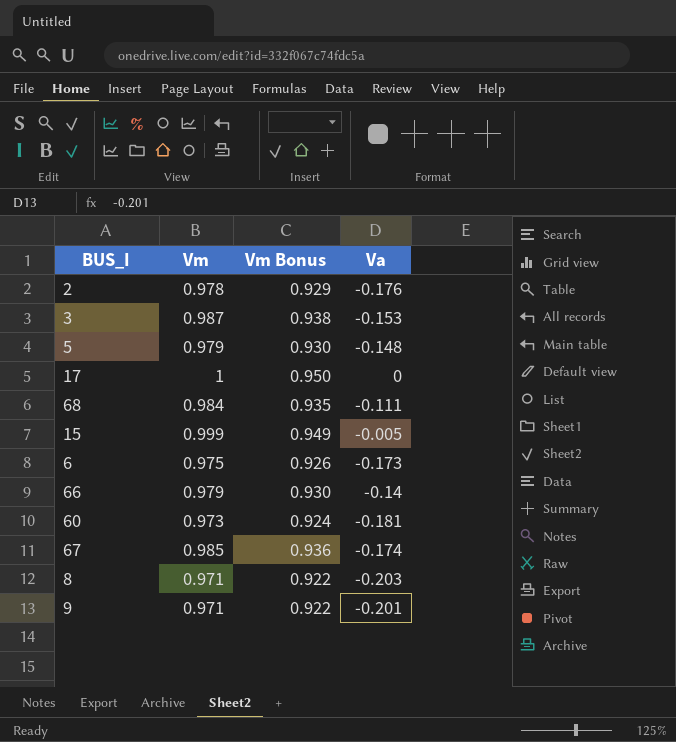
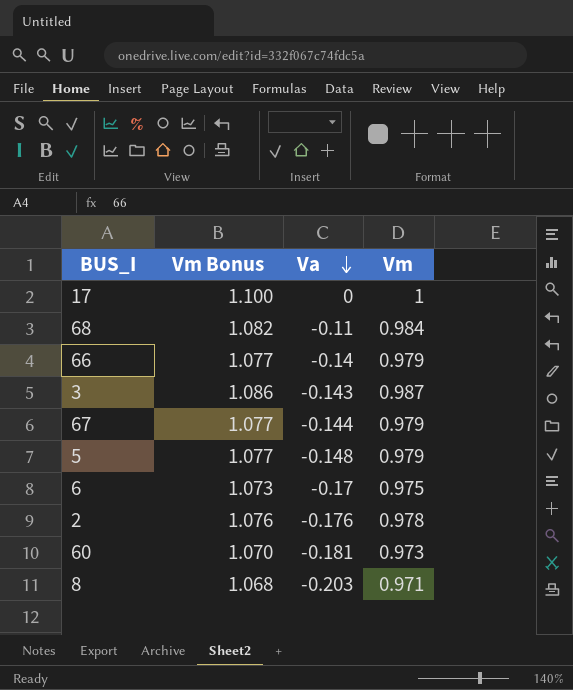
row order: none -> Va descending
column Vm Bonus | formula: [Vm] * 0.95 -> [Vm] * 1.1
column Vm | position: 2 -> 4
row 15: 0.999 | 0.949 | -0.005 -> none
row 9: 0.971 | 0.922 | -0.201 -> none
68 | Va: -0.111 -> -0.11
3 | Va: -0.153 -> -0.143
67 | Va: -0.174 -> -0.144
67 | Vm: 0.985 -> 0.979
6 | Va: -0.173 -> -0.17

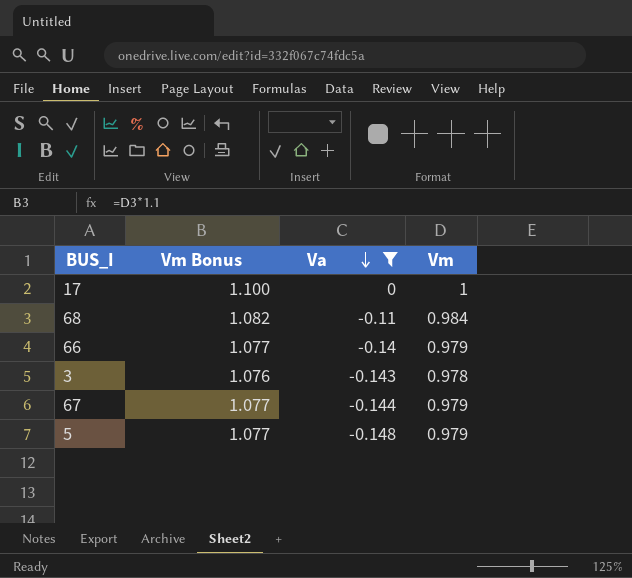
filter: none -> Va >= -0.148
3 | Vm Bonus: 1.086 -> 1.076
3 | Vm: 0.987 -> 0.978

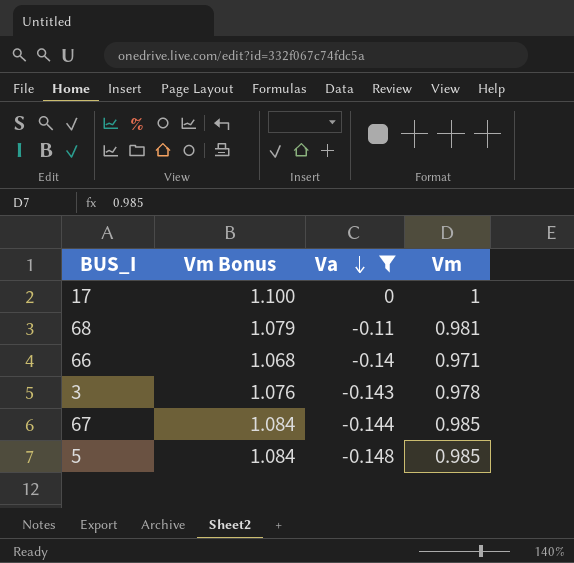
68 | Vm Bonus: 1.082 -> 1.079
68 | Vm: 0.984 -> 0.981
66 | Vm Bonus: 1.077 -> 1.068
66 | Vm: 0.979 -> 0.971
67 | Vm Bonus: 1.077 -> 1.084
67 | Vm: 0.979 -> 0.985
5 | Vm Bonus: 1.077 -> 1.084
5 | Vm: 0.979 -> 0.985

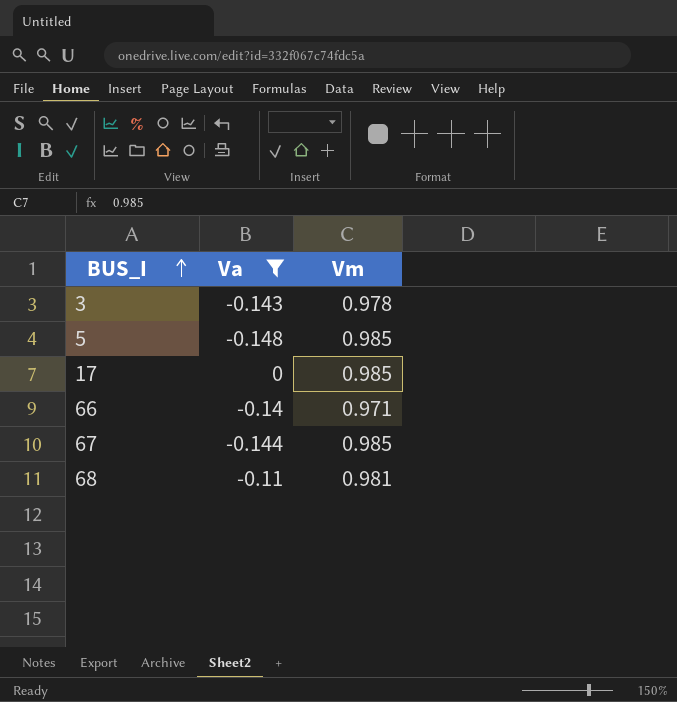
row order: Va descending -> BUS_I ascending
column Vm Bonus | formula: [Vm] * 1.1 -> none
17 | Vm: 1 -> 0.985

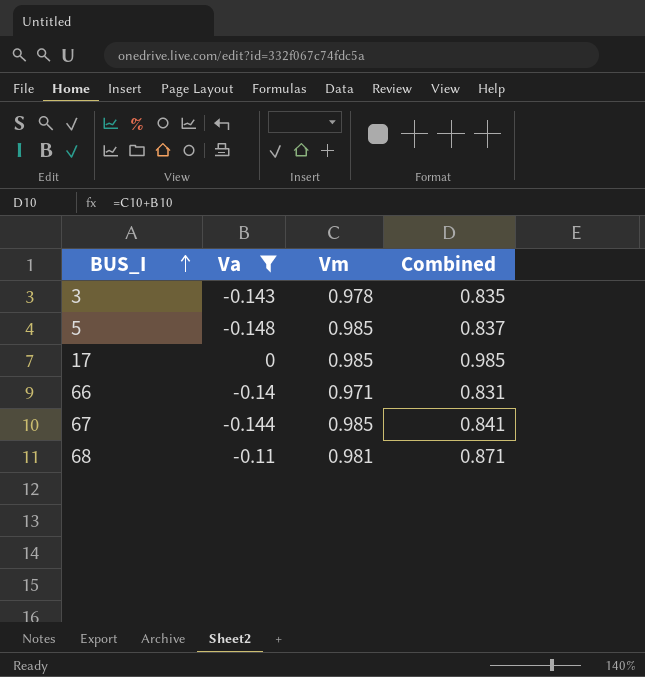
column Combined | formula: none -> [Va] + [Vm]

